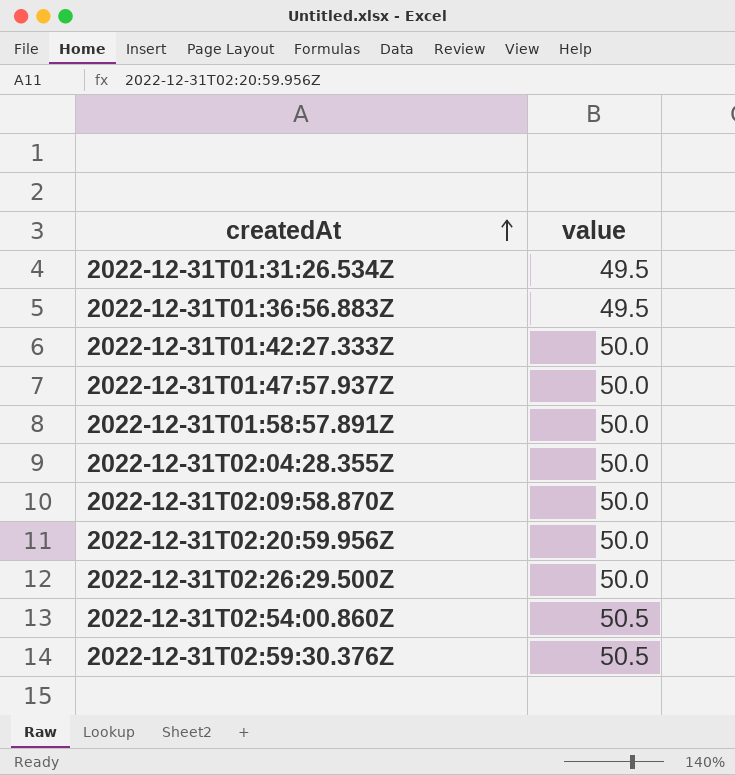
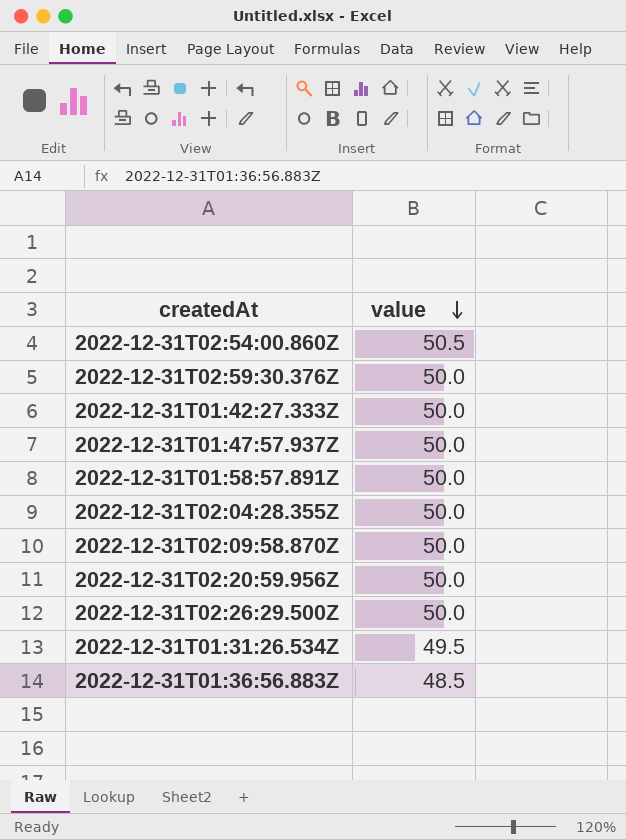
row order: createdAt ascending -> value descending
2022-12-31T02:59:30.376Z | value: 50.5 -> 50.0
2022-12-31T01:36:56.883Z | value: 49.5 -> 48.5

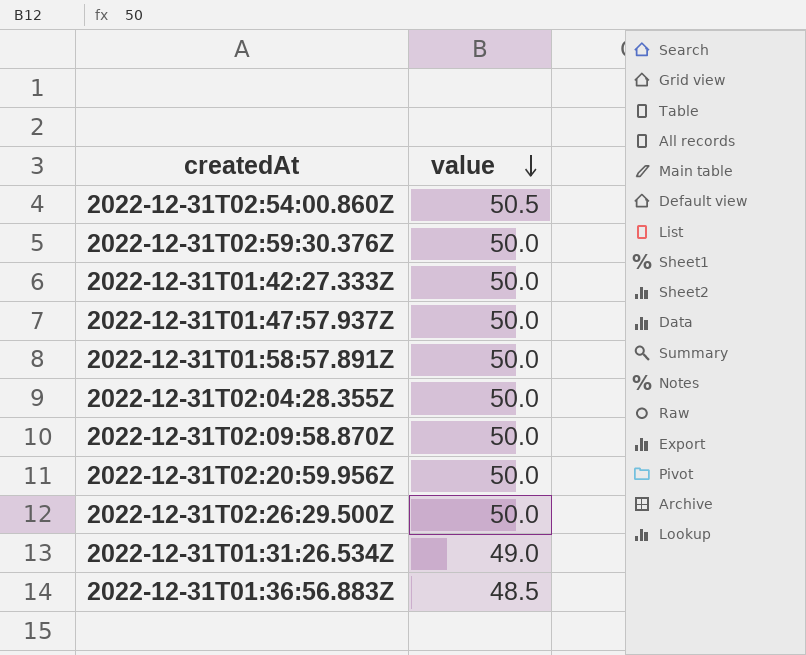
2022-12-31T01:31:26.534Z | value: 49.5 -> 49.0

